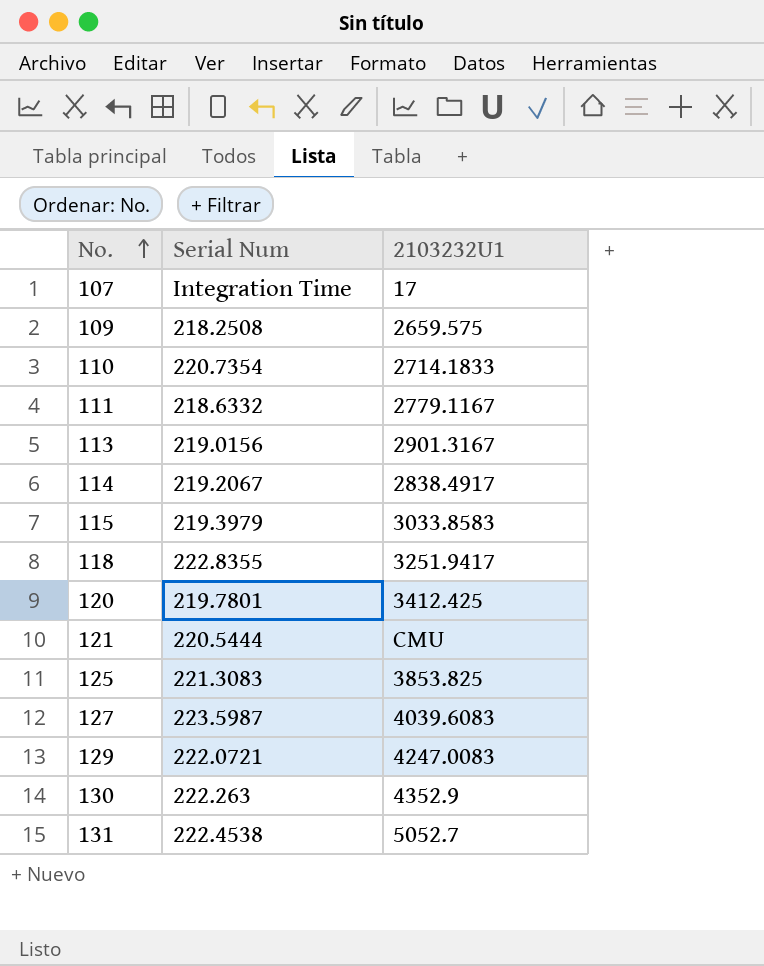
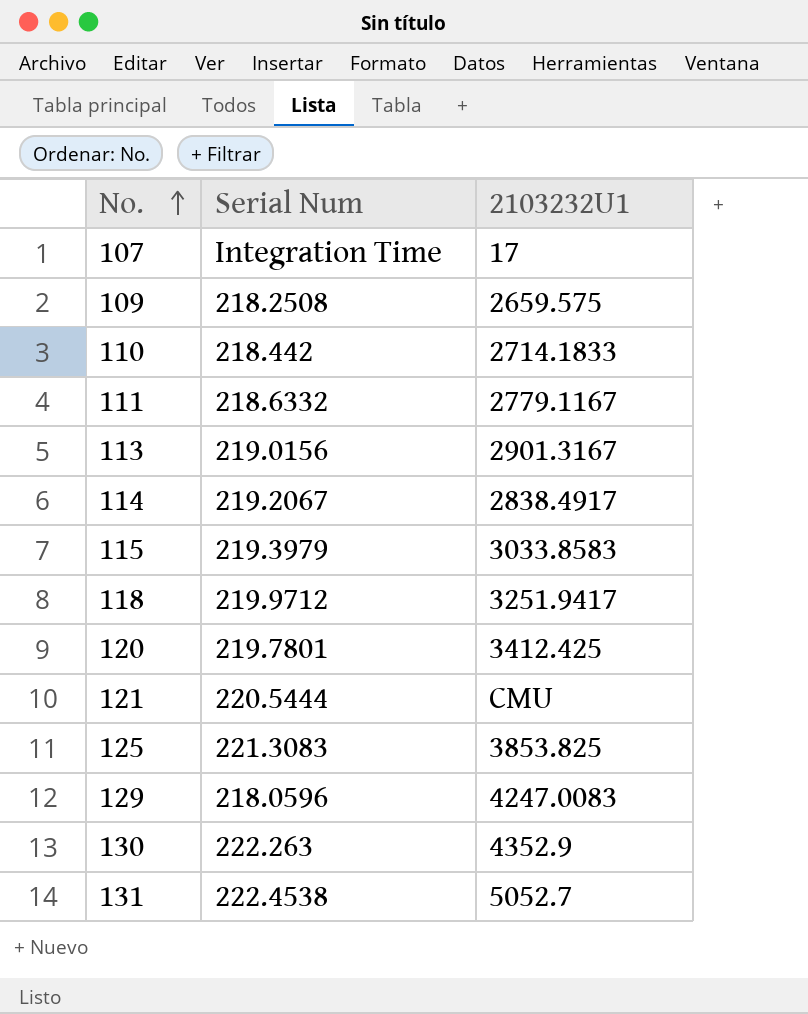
row 127: 223.5987 | 4039.6083 -> none
110 | Serial Num: 220.7354 -> 218.442
118 | Serial Num: 222.8355 -> 219.9712
129 | Serial Num: 222.0721 -> 218.0596

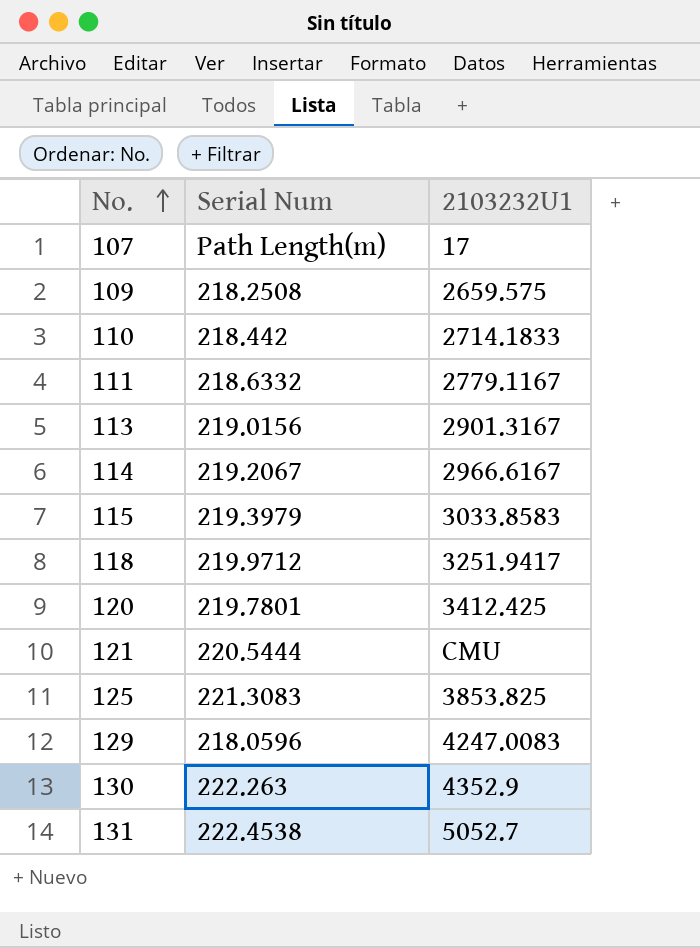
107 | Serial Num: Integration Time -> Path Length(m)
114 | 2103232U1: 2838.4917 -> 2966.6167

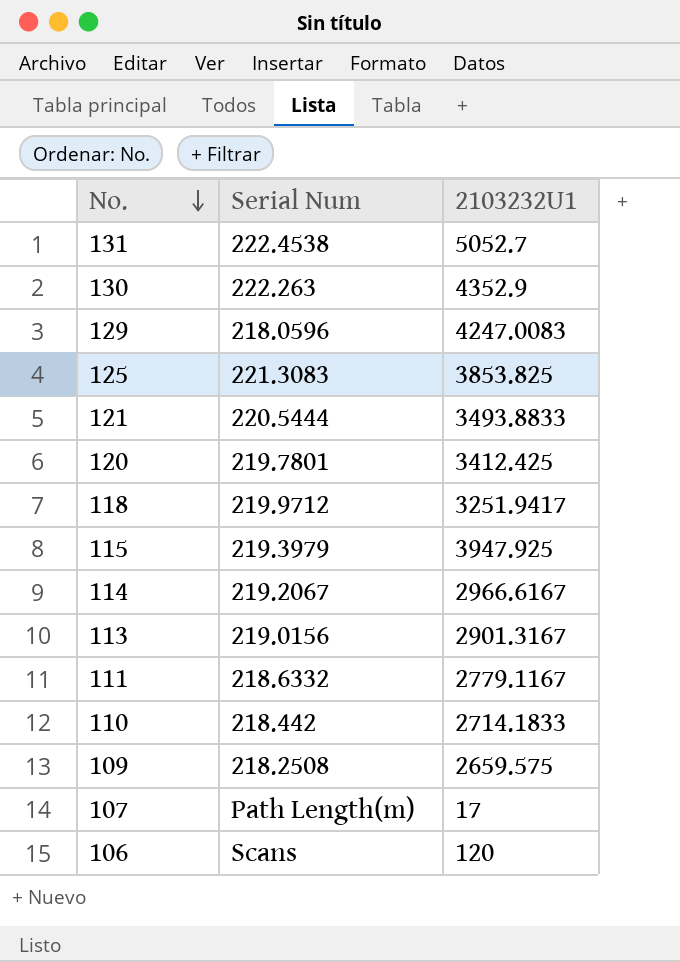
row order: No. ascending -> No. descending
121 | 2103232U1: CMU -> 3493.8833
115 | 2103232U1: 3033.8583 -> 3947.925
row 106: none -> Scans | 120

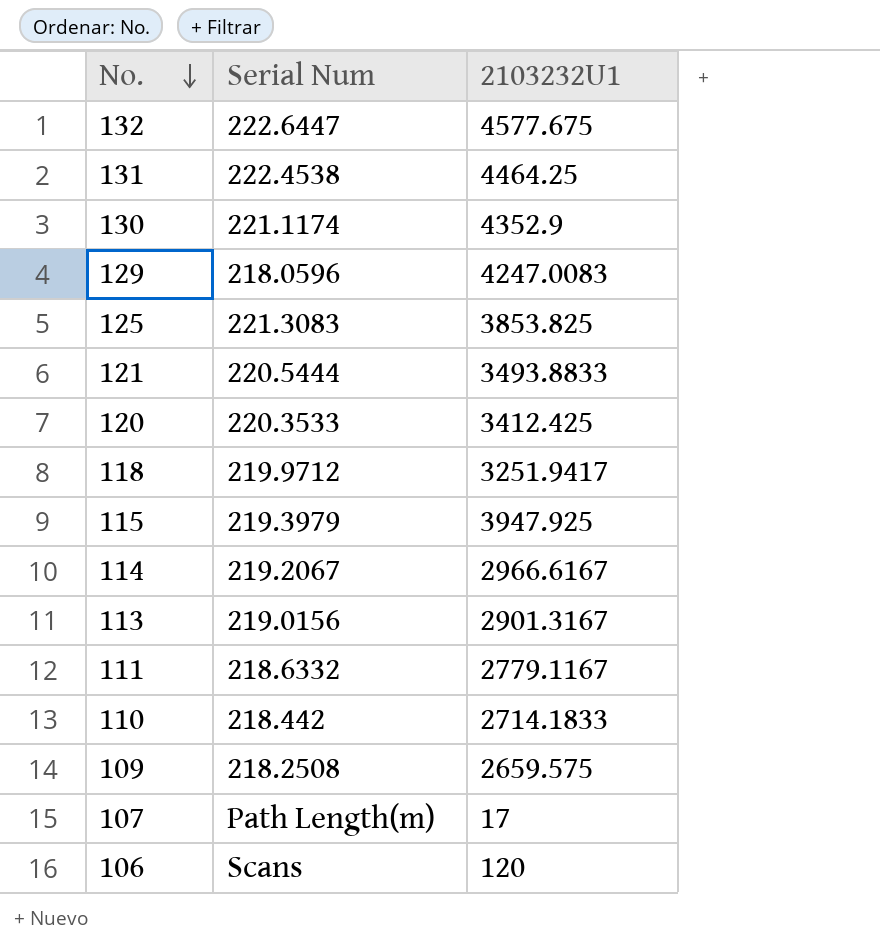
row 132: none -> 222.6447 | 4577.675
131 | 2103232U1: 5052.7 -> 4464.25
130 | Serial Num: 222.263 -> 221.1174
120 | Serial Num: 219.7801 -> 220.3533

